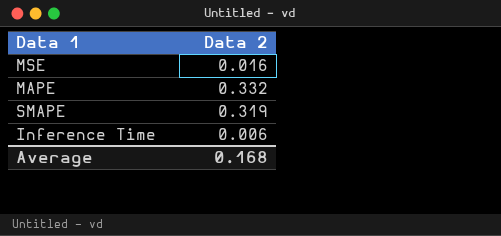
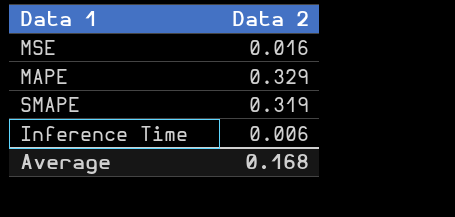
MAPE | Data 2: 0.332 -> 0.329

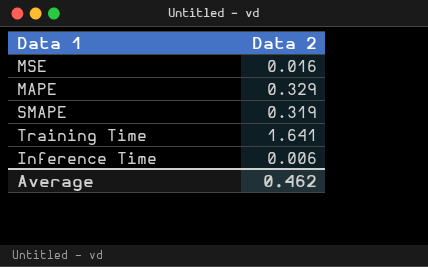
row Training Time: none -> 1.641
Average | Data 2: 0.168 -> 0.462

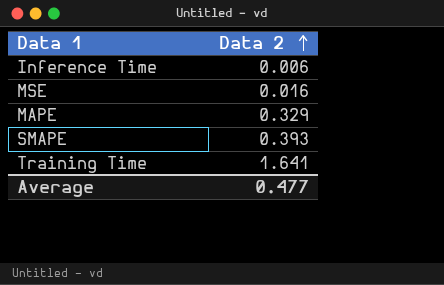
row order: none -> Data 2 ascending
SMAPE | Data 2: 0.319 -> 0.393
Average | Data 2: 0.462 -> 0.477

